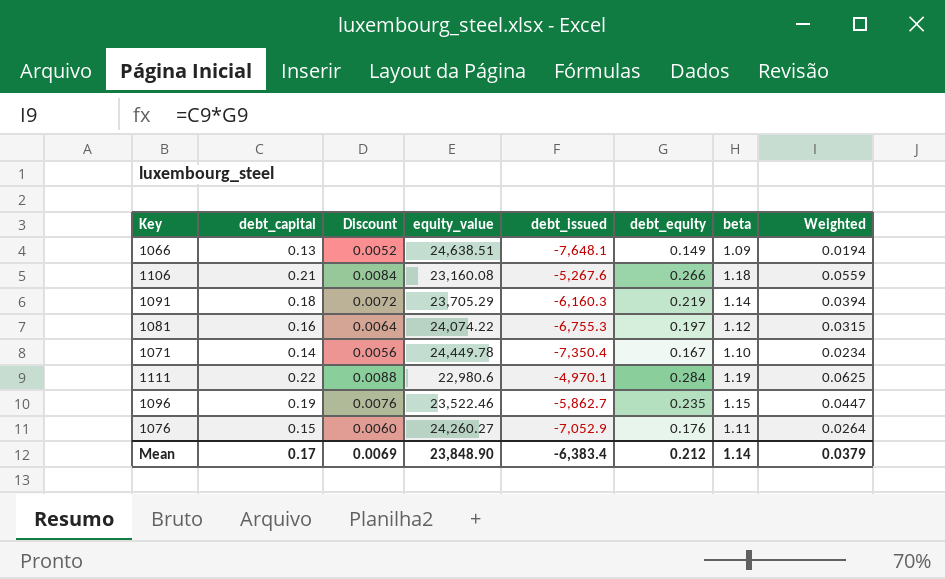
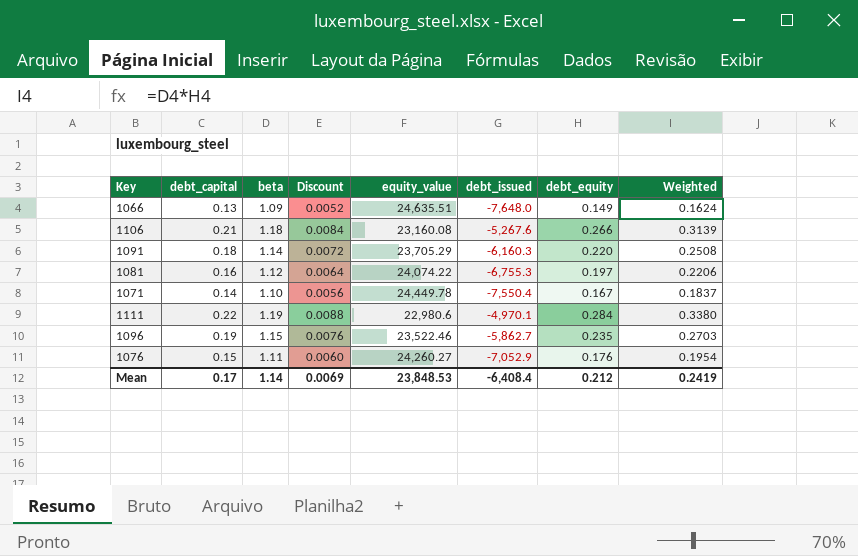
column beta | position: 7 -> 3
column Weighted | formula: [debt_capital] * [debt_equity] -> [beta] * [debt_equity]
1066 | equity_value: 24,638.51 -> 24,635.51
1066 | debt_issued: -7,648.1 -> -7,648.0
1091 | debt_equity: 0.219 -> 0.220
1071 | debt_issued: -7,350.4 -> -7,550.4
Mean | equity_value: 23,848.90 -> 23,848.53
Mean | debt_issued: -6,383.4 -> -6,408.4
Mean | Weighted: 0.0379 -> 0.2419

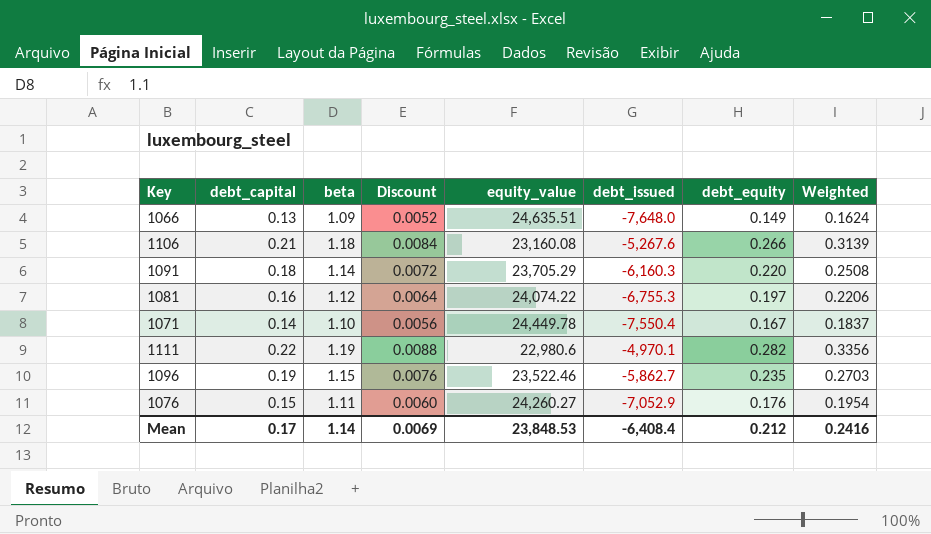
1111 | debt_equity: 0.284 -> 0.282
1111 | Weighted: 0.3380 -> 0.3356
Mean | Weighted: 0.2419 -> 0.2416

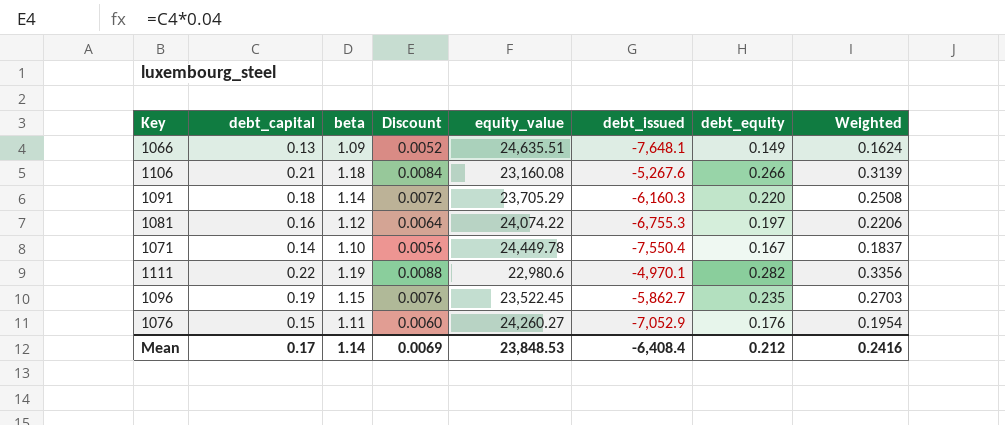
1066 | debt_issued: -7,648.0 -> -7,648.1
1096 | equity_value: 23,522.46 -> 23,522.45

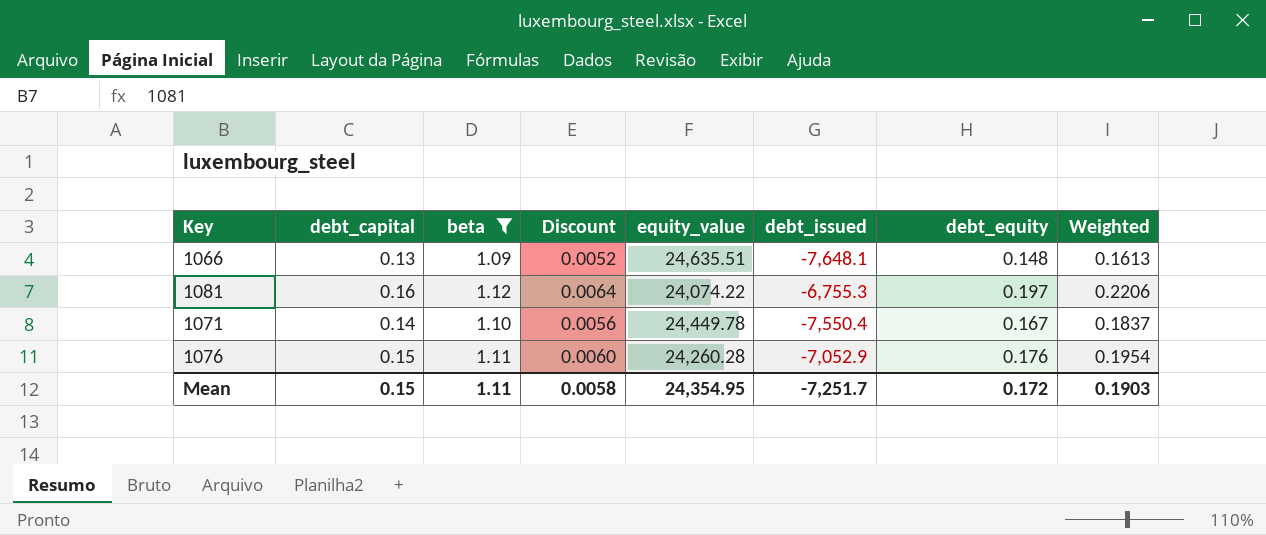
filter: none -> beta <= 1.12
1066 | debt_equity: 0.149 -> 0.148
1066 | Weighted: 0.1624 -> 0.1613
1076 | equity_value: 24,260.27 -> 24,260.28
Mean | debt_capital: 0.17 -> 0.15
Mean | beta: 1.14 -> 1.11
Mean | Discount: 0.0069 -> 0.0058
Mean | equity_value: 23,848.53 -> 24,354.95
Mean | debt_issued: -6,408.4 -> -7,251.7
Mean | debt_equity: 0.212 -> 0.172
Mean | Weighted: 0.2416 -> 0.1903

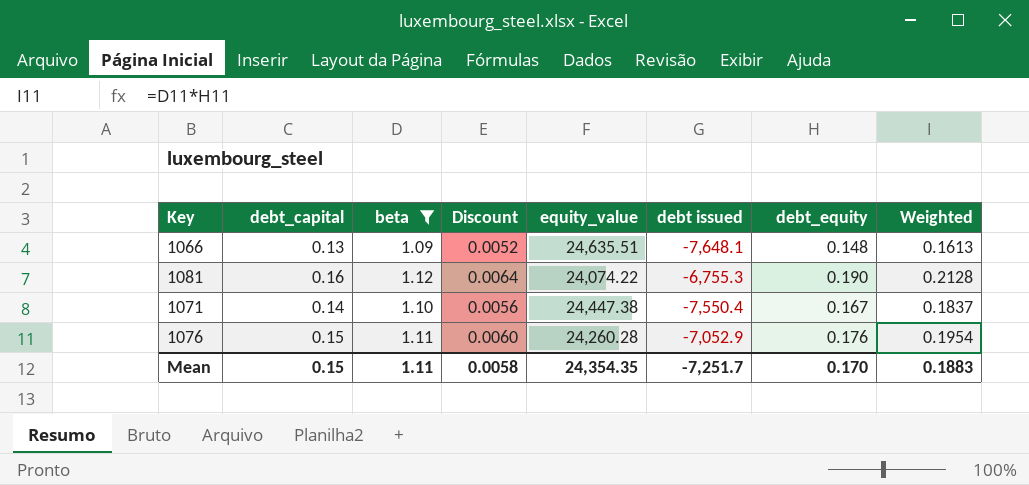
column name: debt_issued -> debt issued
1081 | debt_equity: 0.197 -> 0.190
1081 | Weighted: 0.2206 -> 0.2128
1071 | equity_value: 24,449.78 -> 24,447.38
Mean | equity_value: 24,354.95 -> 24,354.35
Mean | debt_equity: 0.172 -> 0.170
Mean | Weighted: 0.1903 -> 0.1883

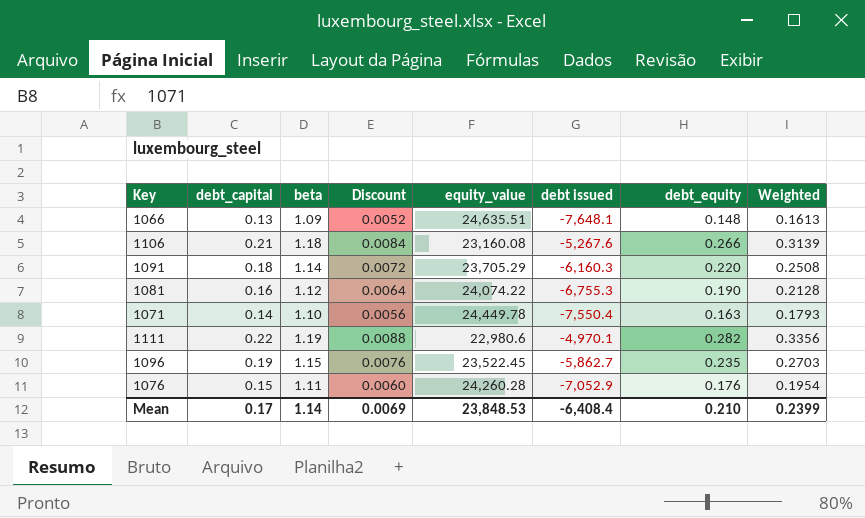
filter: beta <= 1.12 -> none
1071 | equity_value: 24,447.38 -> 24,449.78
1071 | debt_equity: 0.167 -> 0.163
1071 | Weighted: 0.1837 -> 0.1793
Mean | debt_capital: 0.15 -> 0.17
Mean | beta: 1.11 -> 1.14
Mean | Discount: 0.0058 -> 0.0069
Mean | equity_value: 24,354.35 -> 23,848.53
Mean | debt issued: -7,251.7 -> -6,408.4
Mean | debt_equity: 0.170 -> 0.210
Mean | Weighted: 0.1883 -> 0.2399

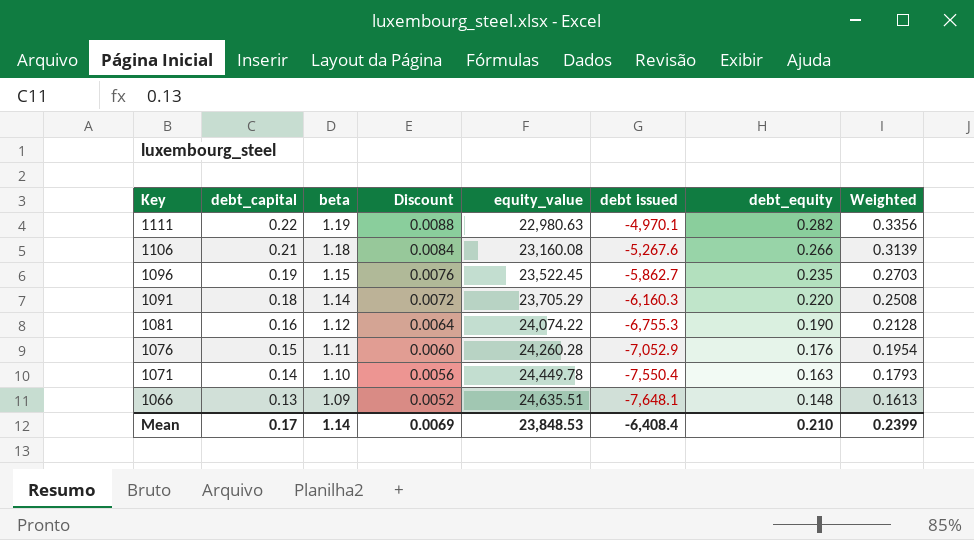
row order: none -> Key descending
1111 | equity_value: 22,980.6 -> 22,980.63

